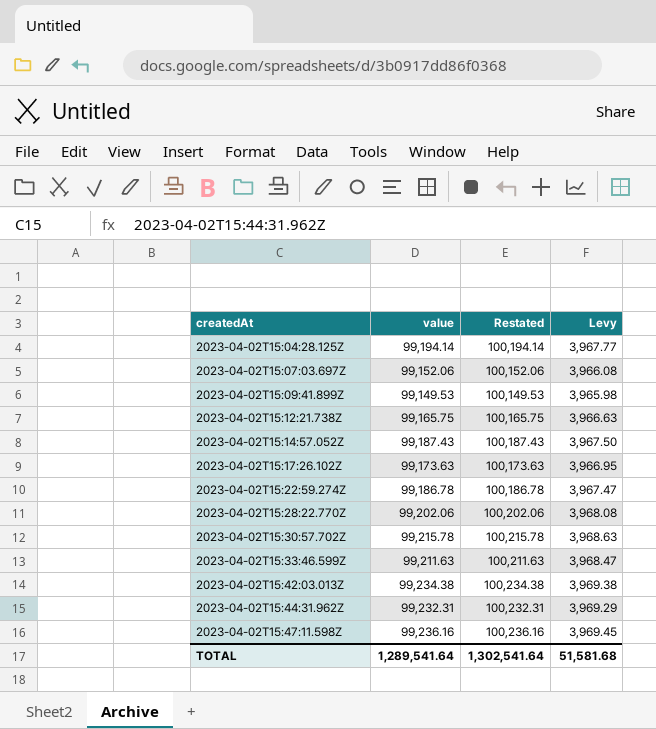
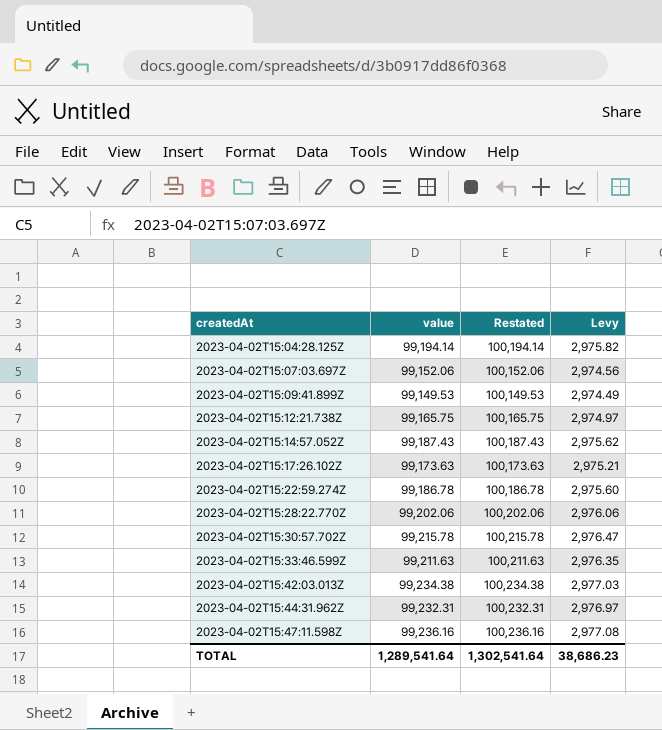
column Levy | formula: [value] * 0.04 -> [value] * 0.03
TOTAL | Levy: 51,581.68 -> 38,686.23

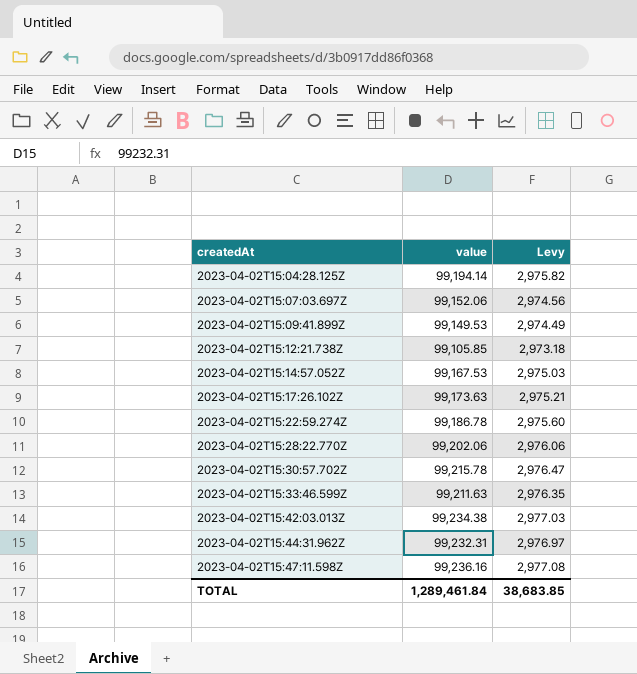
column Restated | formula: [value] + 1000 -> none
2023-04-02T15:12:21.738Z | value: 99,165.75 -> 99,105.85
2023-04-02T15:12:21.738Z | Levy: 2,974.97 -> 2,973.18
2023-04-02T15:14:57.052Z | value: 99,187.43 -> 99,167.53
2023-04-02T15:14:57.052Z | Levy: 2,975.62 -> 2,975.03
TOTAL | value: 1,289,541.64 -> 1,289,461.84
TOTAL | Levy: 38,686.23 -> 38,683.85

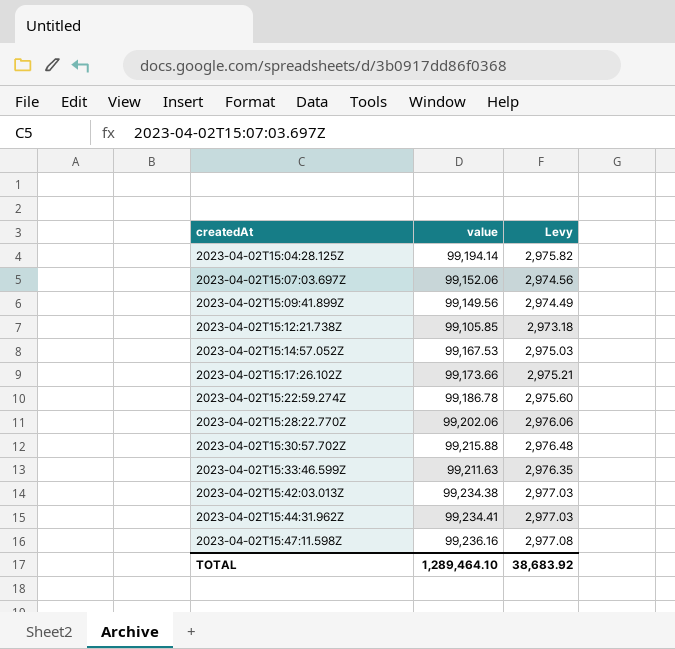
2023-04-02T15:09:41.899Z | value: 99,149.53 -> 99,149.56
2023-04-02T15:17:26.102Z | value: 99,173.63 -> 99,173.66
2023-04-02T15:30:57.702Z | value: 99,215.78 -> 99,215.88
2023-04-02T15:30:57.702Z | Levy: 2,976.47 -> 2,976.48
2023-04-02T15:44:31.962Z | value: 99,232.31 -> 99,234.41
2023-04-02T15:44:31.962Z | Levy: 2,976.97 -> 2,977.03
TOTAL | value: 1,289,461.84 -> 1,289,464.10
TOTAL | Levy: 38,683.85 -> 38,683.92

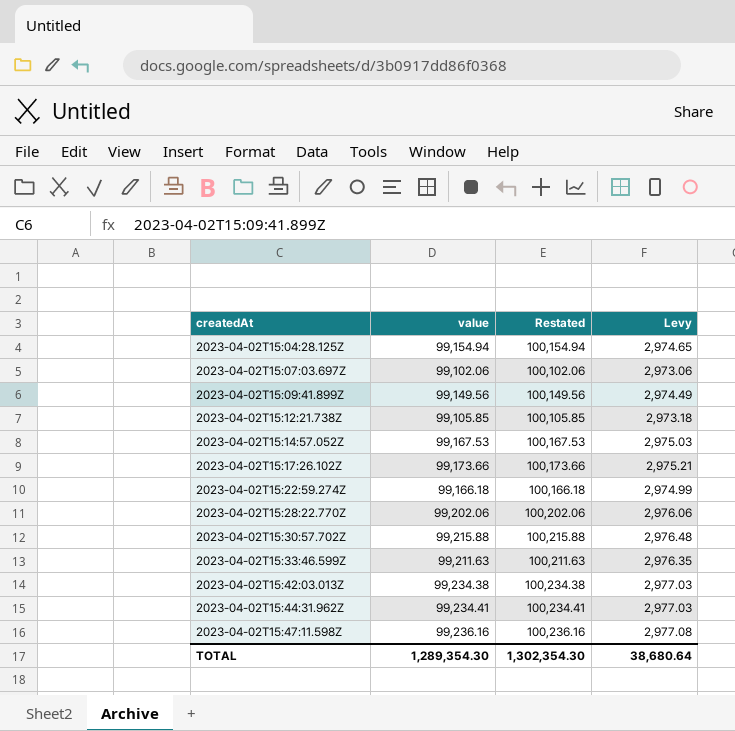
column Restated | formula: none -> [value] + 1000
2023-04-02T15:04:28.125Z | value: 99,194.14 -> 99,154.94
2023-04-02T15:04:28.125Z | Levy: 2,975.82 -> 2,974.65
2023-04-02T15:07:03.697Z | value: 99,152.06 -> 99,102.06
2023-04-02T15:07:03.697Z | Levy: 2,974.56 -> 2,973.06
2023-04-02T15:22:59.274Z | value: 99,186.78 -> 99,166.18
2023-04-02T15:22:59.274Z | Levy: 2,975.60 -> 2,974.99
TOTAL | value: 1,289,464.10 -> 1,289,354.30
TOTAL | Levy: 38,683.92 -> 38,680.64

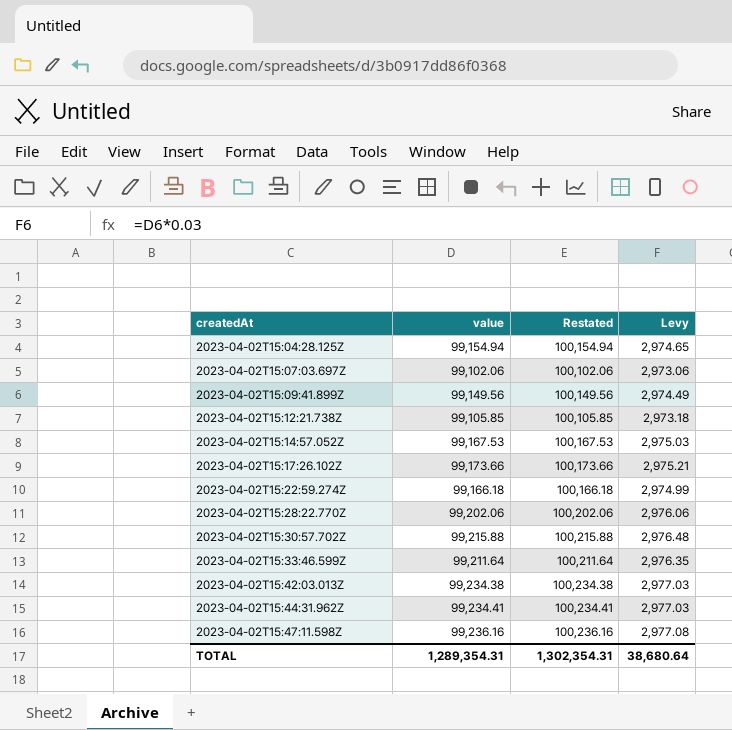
2023-04-02T15:33:46.599Z | value: 99,211.63 -> 99,211.64
2023-04-02T15:33:46.599Z | Restated: 100,211.63 -> 100,211.64
TOTAL | value: 1,289,354.30 -> 1,289,354.31
TOTAL | Restated: 1,302,354.30 -> 1,302,354.31

